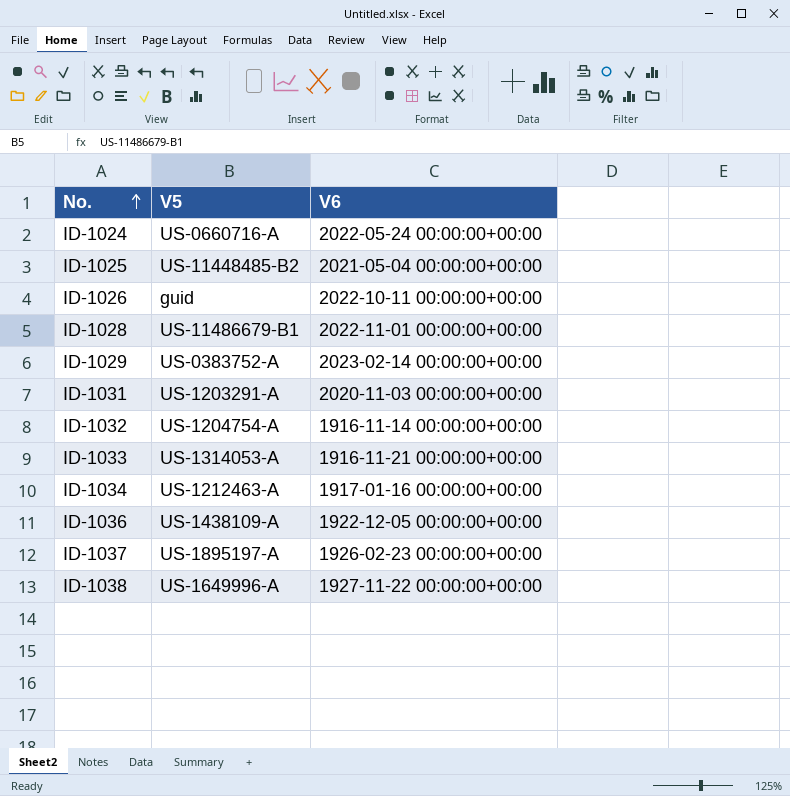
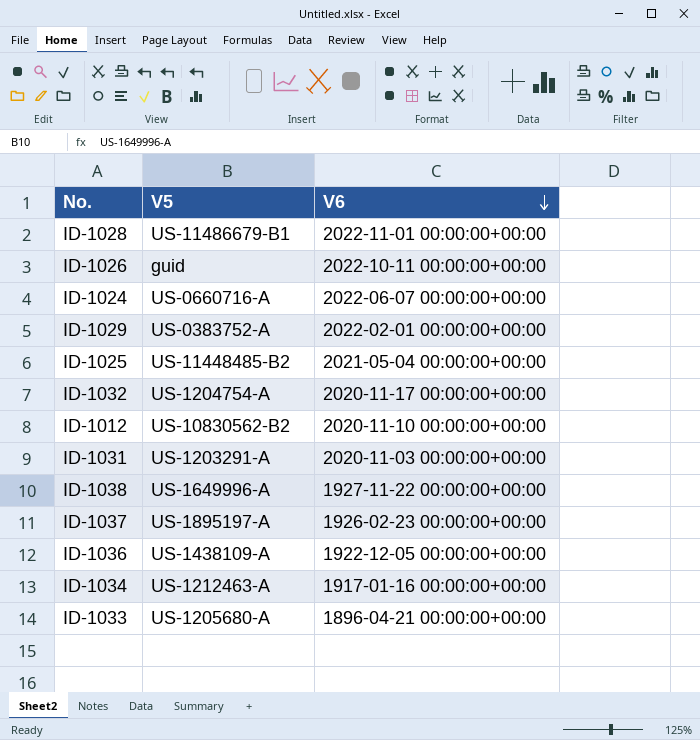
row order: No. ascending -> V6 descending
ID-1024 | V6: 2022-05-24 00:00:00+00:00 -> 2022-06-07 00:00:00+00:00
ID-1029 | V6: 2023-02-14 00:00:00+00:00 -> 2022-02-01 00:00:00+00:00
ID-1032 | V6: 1916-11-14 00:00:00+00:00 -> 2020-11-17 00:00:00+00:00
row ID-1012: none -> US-10830562-B2 | 2020-11-10 00:00:00+00:00
ID-1033 | V5: US-1314053-A -> US-1205680-A
ID-1033 | V6: 1916-11-21 00:00:00+00:00 -> 1896-04-21 00:00:00+00:00

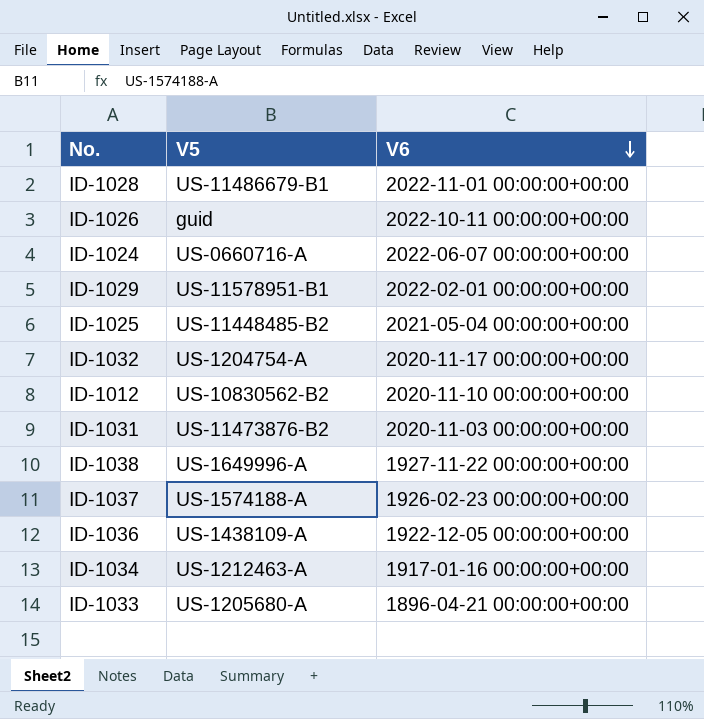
ID-1029 | V5: US-0383752-A -> US-11578951-B1
ID-1031 | V5: US-1203291-A -> US-11473876-B2
ID-1037 | V5: US-1895197-A -> US-1574188-A

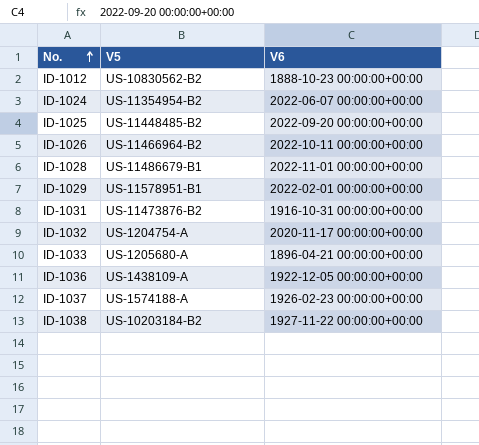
row order: V6 descending -> No. ascending
row ID-1034: US-1212463-A | 1917-01-16 00:00:00+00:00 -> none
ID-1012 | V6: 2020-11-10 00:00:00+00:00 -> 1888-10-23 00:00:00+00:00
ID-1024 | V5: US-0660716-A -> US-11354954-B2
ID-1025 | V6: 2021-05-04 00:00:00+00:00 -> 2022-09-20 00:00:00+00:00
ID-1026 | V5: guid -> US-11466964-B2
ID-1031 | V6: 2020-11-03 00:00:00+00:00 -> 1916-10-31 00:00:00+00:00
ID-1038 | V5: US-1649996-A -> US-10203184-B2

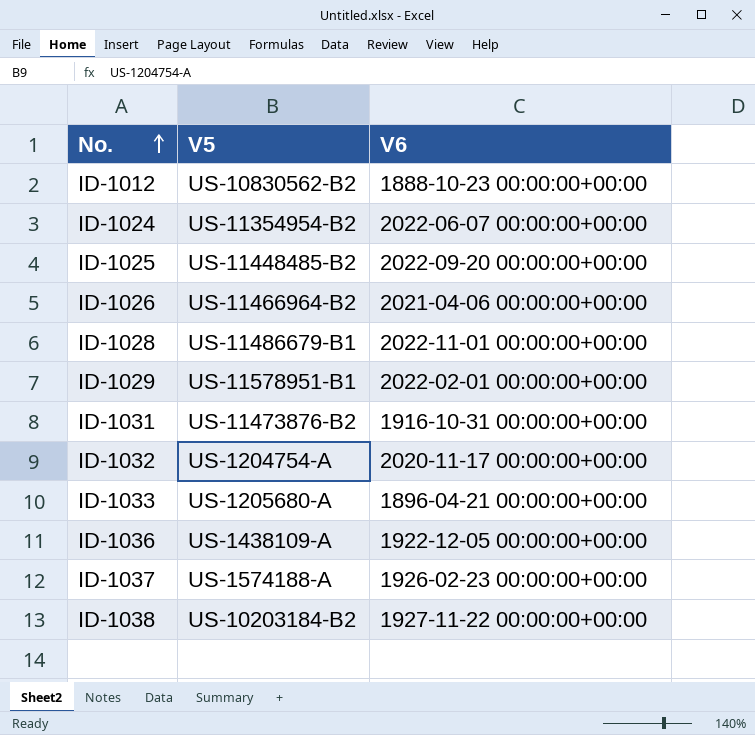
ID-1026 | V6: 2022-10-11 00:00:00+00:00 -> 2021-04-06 00:00:00+00:00

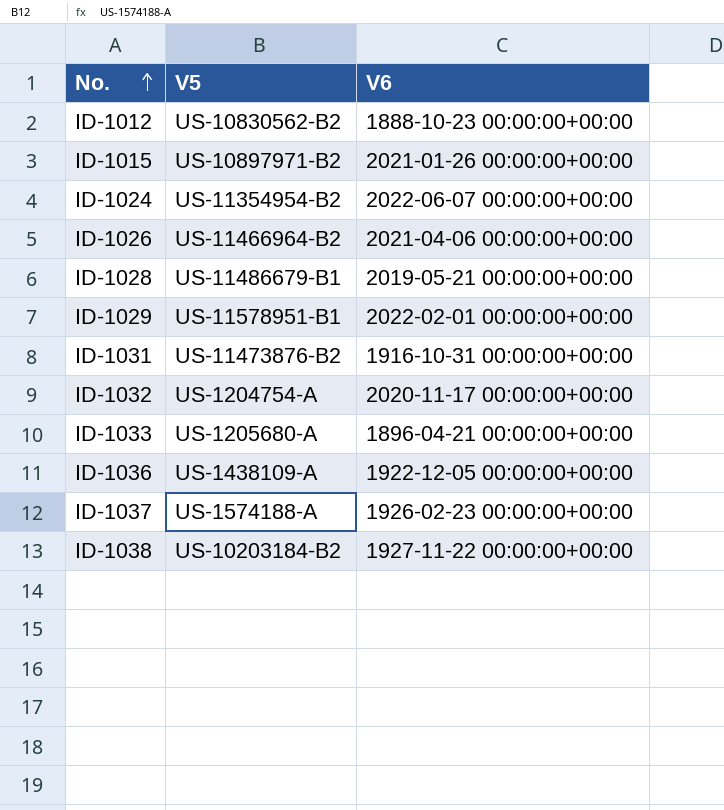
row ID-1025: US-11448485-B2 | 2022-09-20 00:00:00+00:00 -> none
row ID-1015: none -> US-10897971-B2 | 2021-01-26 00:00:00+00:00
ID-1028 | V6: 2022-11-01 00:00:00+00:00 -> 2019-05-21 00:00:00+00:00

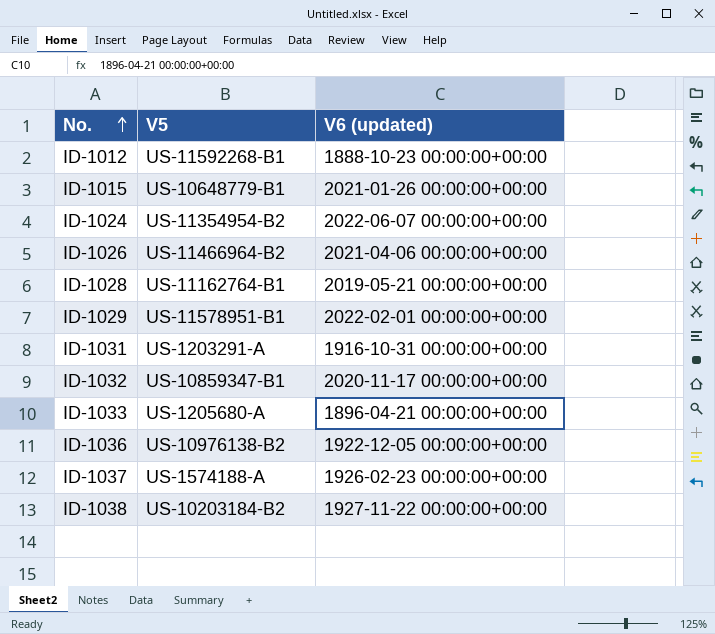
column name: V6 -> V6 (updated)
ID-1012 | V5: US-10830562-B2 -> US-11592268-B1
ID-1015 | V5: US-10897971-B2 -> US-10648779-B1
ID-1028 | V5: US-11486679-B1 -> US-11162764-B1
ID-1031 | V5: US-11473876-B2 -> US-1203291-A
ID-1032 | V5: US-1204754-A -> US-10859347-B1
ID-1036 | V5: US-1438109-A -> US-10976138-B2

